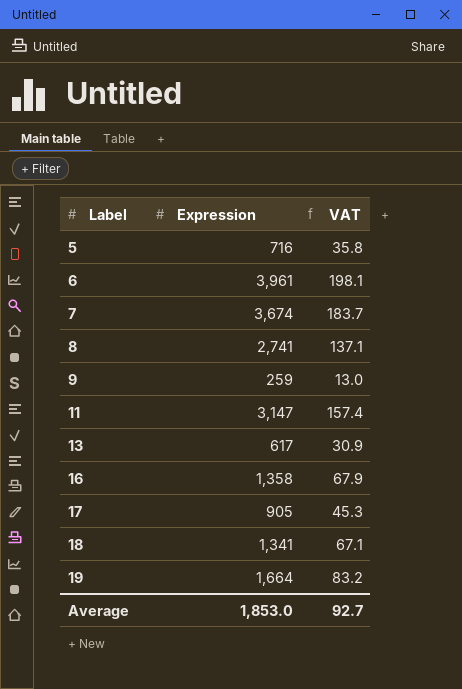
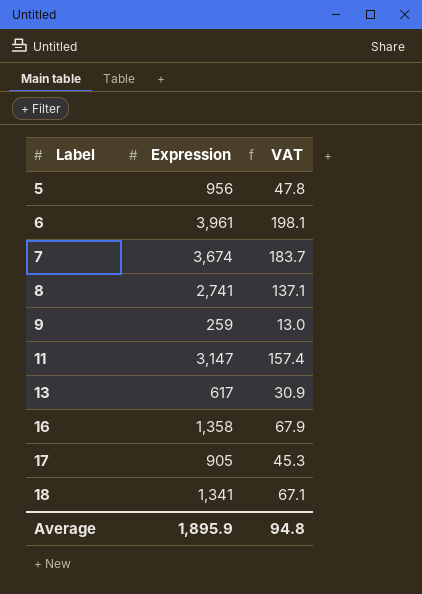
row 19: 1,664 | 83.2 -> none
5 | Expression: 716 -> 956
5 | VAT: 35.8 -> 47.8
Average | Expression: 1,853.0 -> 1,895.9
Average | VAT: 92.7 -> 94.8

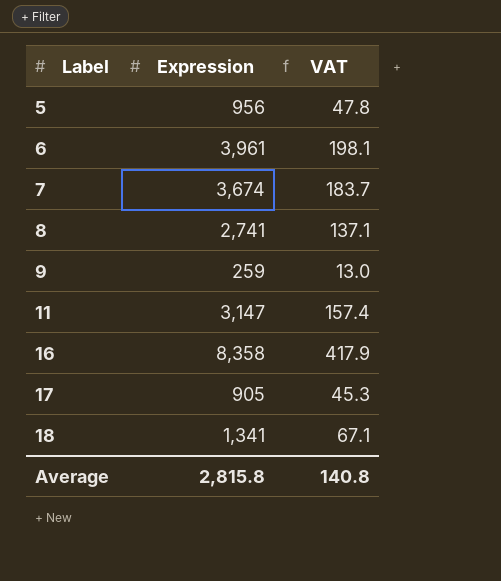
row 13: 617 | 30.9 -> none
16 | Expression: 1,358 -> 8,358
16 | VAT: 67.9 -> 417.9
Average | Expression: 1,895.9 -> 2,815.8
Average | VAT: 94.8 -> 140.8

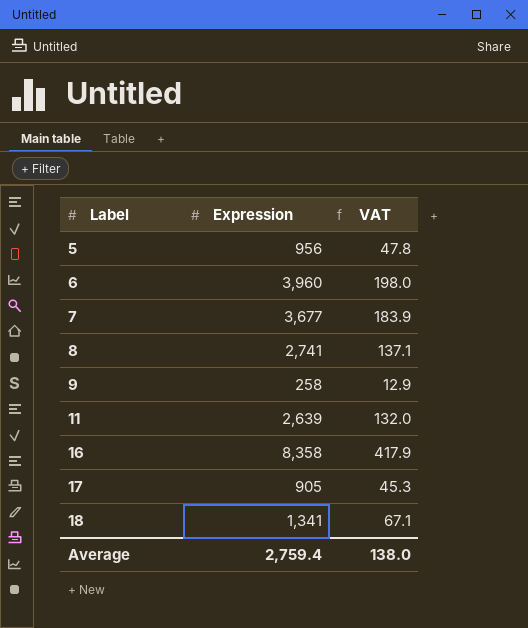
6 | Expression: 3,961 -> 3,960
6 | VAT: 198.1 -> 198.0
7 | Expression: 3,674 -> 3,677
7 | VAT: 183.7 -> 183.9
9 | Expression: 259 -> 258
9 | VAT: 13.0 -> 12.9
11 | Expression: 3,147 -> 2,639
11 | VAT: 157.4 -> 132.0
Average | Expression: 2,815.8 -> 2,759.4
Average | VAT: 140.8 -> 138.0

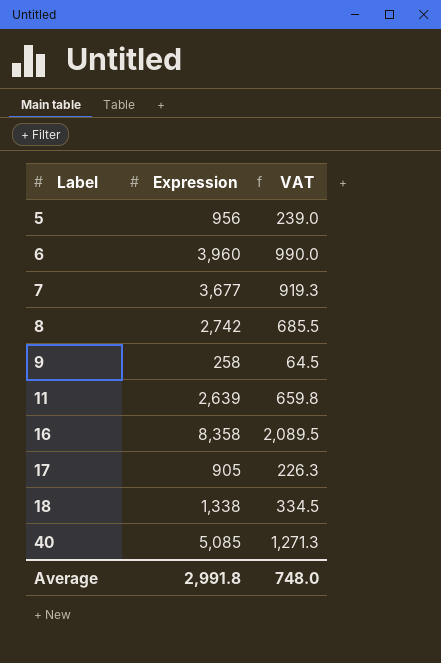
column VAT | formula: [Expression] * 0.05 -> [Expression] * 0.25
8 | Expression: 2,741 -> 2,742
18 | Expression: 1,341 -> 1,338
row 40: none -> 5,085 | 1,271.3
Average | Expression: 2,759.4 -> 2,991.8
Average | VAT: 138.0 -> 748.0

